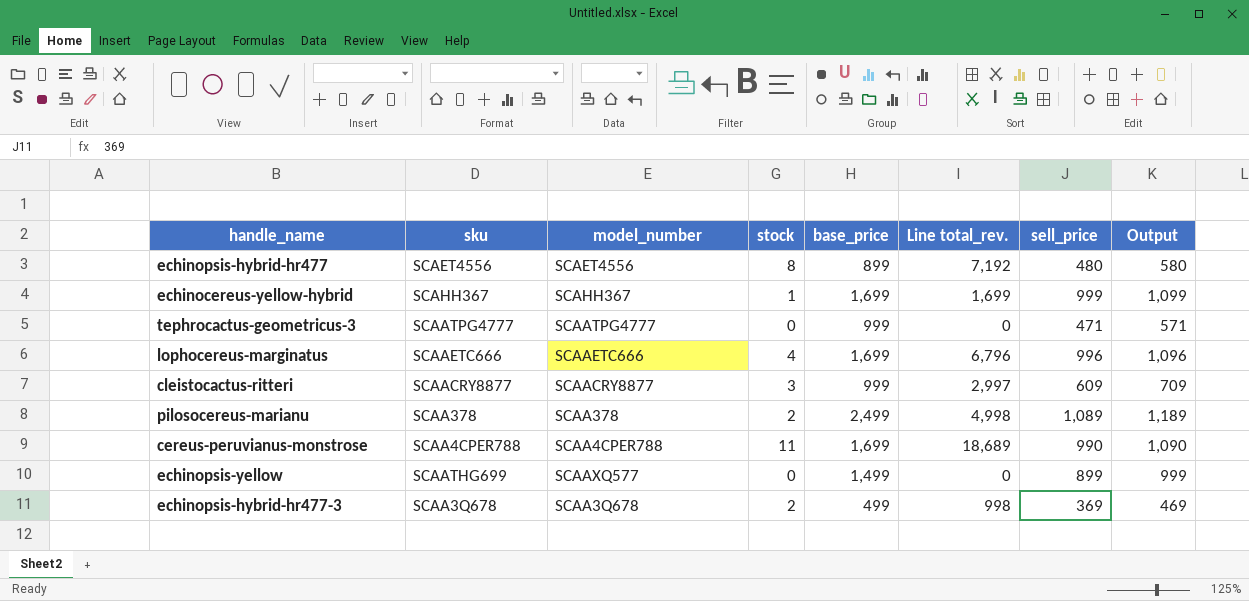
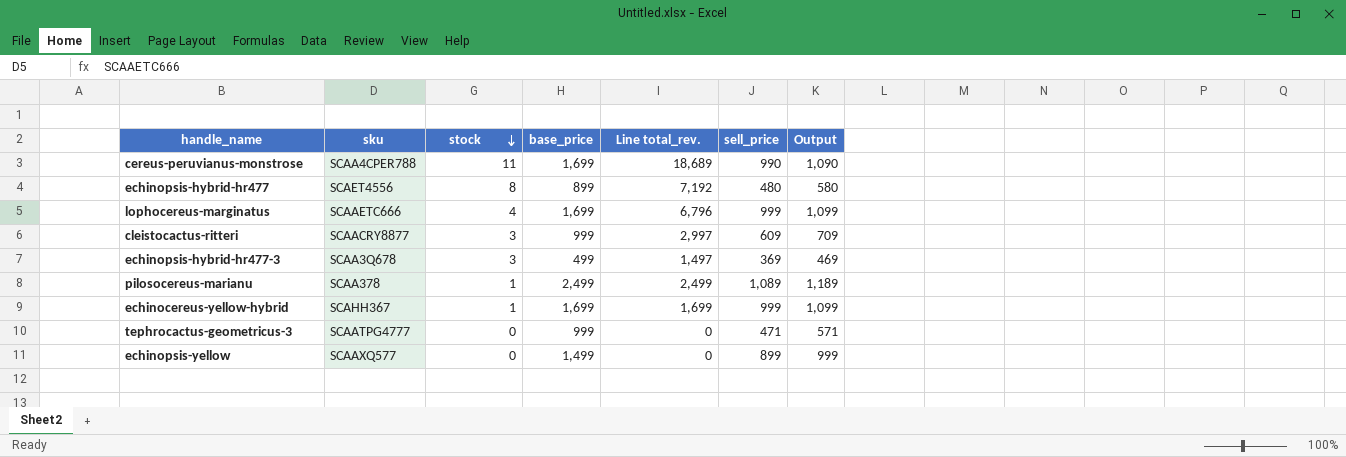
row order: none -> stock descending
column model_number | position: 3 -> none
lophocereus-marginatus | sell_price: 996 -> 999
lophocereus-marginatus | Output: 1,096 -> 1,099
echinopsis-hybrid-hr477-3 | stock: 2 -> 3
echinopsis-hybrid-hr477-3 | Line total_rev.: 998 -> 1,497
pilosocereus-marianu | stock: 2 -> 1
pilosocereus-marianu | Line total_rev.: 4,998 -> 2,499
echinopsis-yellow | sku: SCAATHG699 -> SCAAXQ577

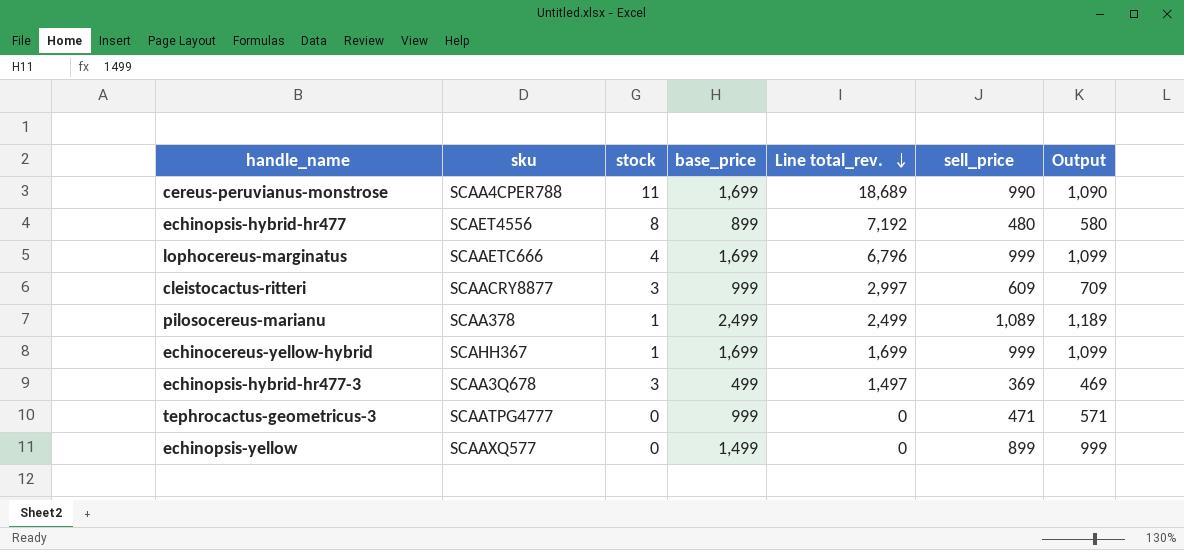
row order: stock descending -> Line total_rev. descending

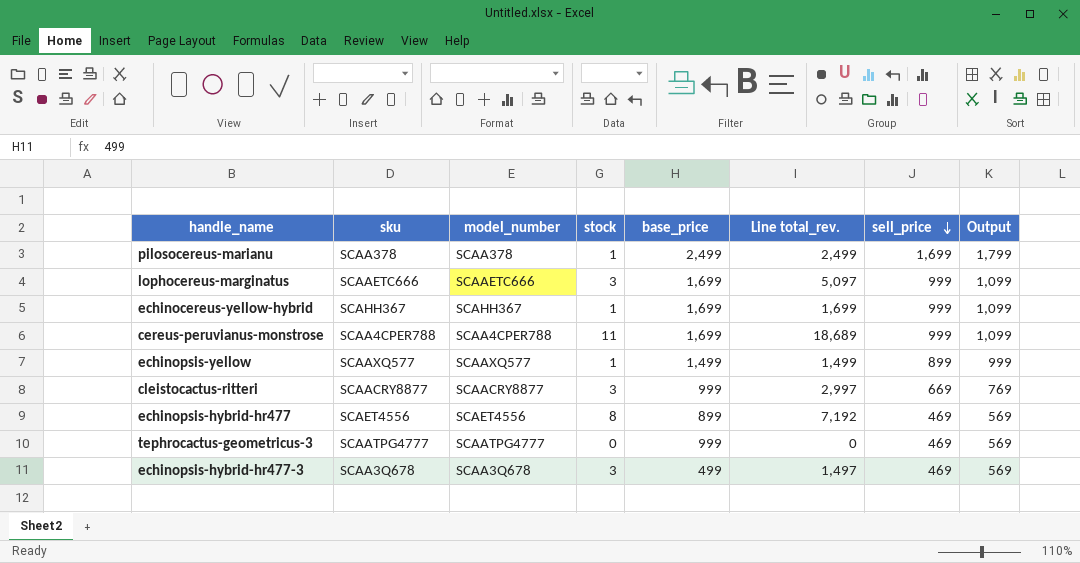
row order: Line total_rev. descending -> sell_price descending
column model_number | position: none -> 3
pilosocereus-marianu | sell_price: 1,089 -> 1,699
pilosocereus-marianu | Output: 1,189 -> 1,799
lophocereus-marginatus | stock: 4 -> 3
lophocereus-marginatus | Line total_rev.: 6,796 -> 5,097
cereus-peruvianus-monstrose | sell_price: 990 -> 999
cereus-peruvianus-monstrose | Output: 1,090 -> 1,099
echinopsis-yellow | stock: 0 -> 1
echinopsis-yellow | Line total_rev.: 0 -> 1,499
cleistocactus-ritteri | sell_price: 609 -> 669
cleistocactus-ritteri | Output: 709 -> 769
echinopsis-hybrid-hr477 | sell_price: 480 -> 469
echinopsis-hybrid-hr477 | Output: 580 -> 569
tephrocactus-geometricus-3 | sell_price: 471 -> 469
tephrocactus-geometricus-3 | Output: 571 -> 569
echinopsis-hybrid-hr477-3 | sell_price: 369 -> 469
echinopsis-hybrid-hr477-3 | Output: 469 -> 569

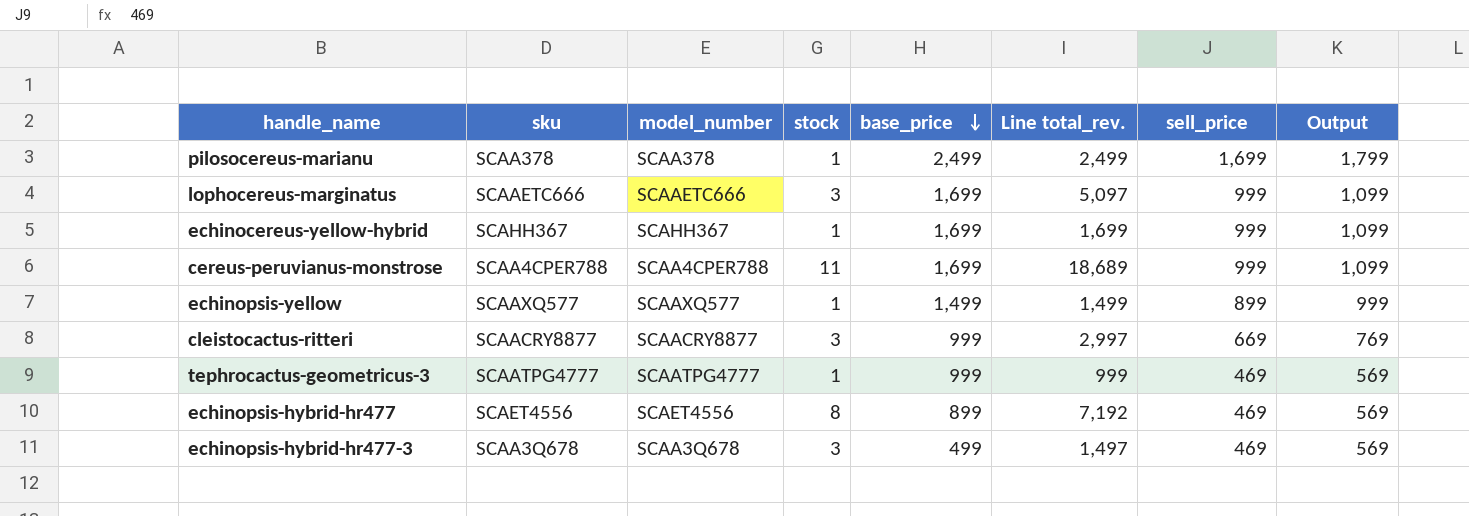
row order: sell_price descending -> base_price descending
tephrocactus-geometricus-3 | stock: 0 -> 1
tephrocactus-geometricus-3 | Line total_rev.: 0 -> 999

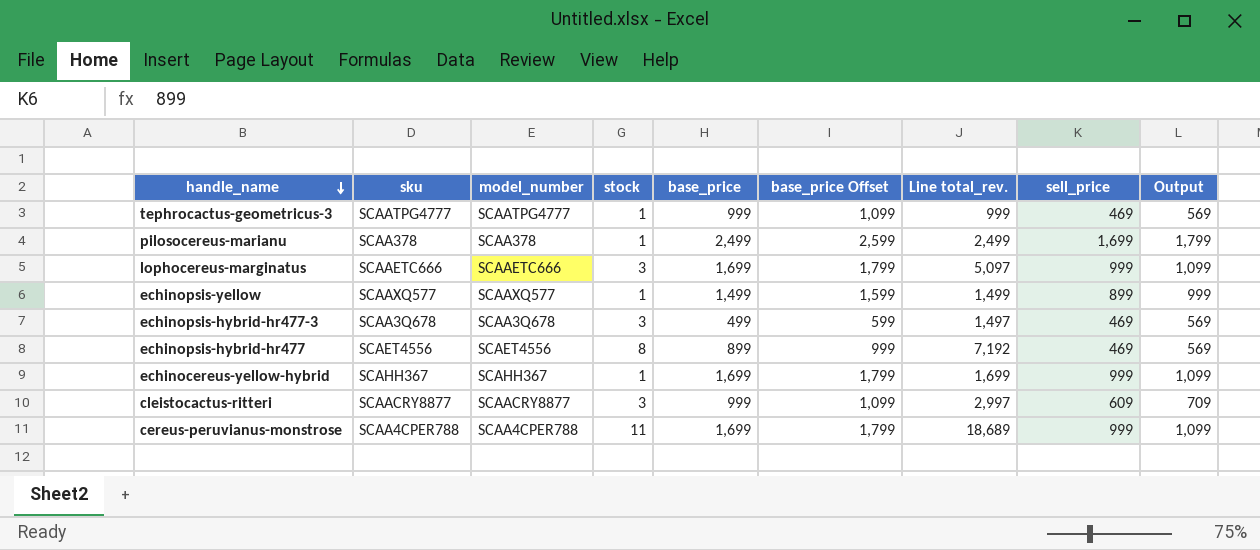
row order: base_price descending -> handle_name descending
column base_price Offset | formula: none -> [base_price] + 100
cleistocactus-ritteri | sell_price: 669 -> 609
cleistocactus-ritteri | Output: 769 -> 709

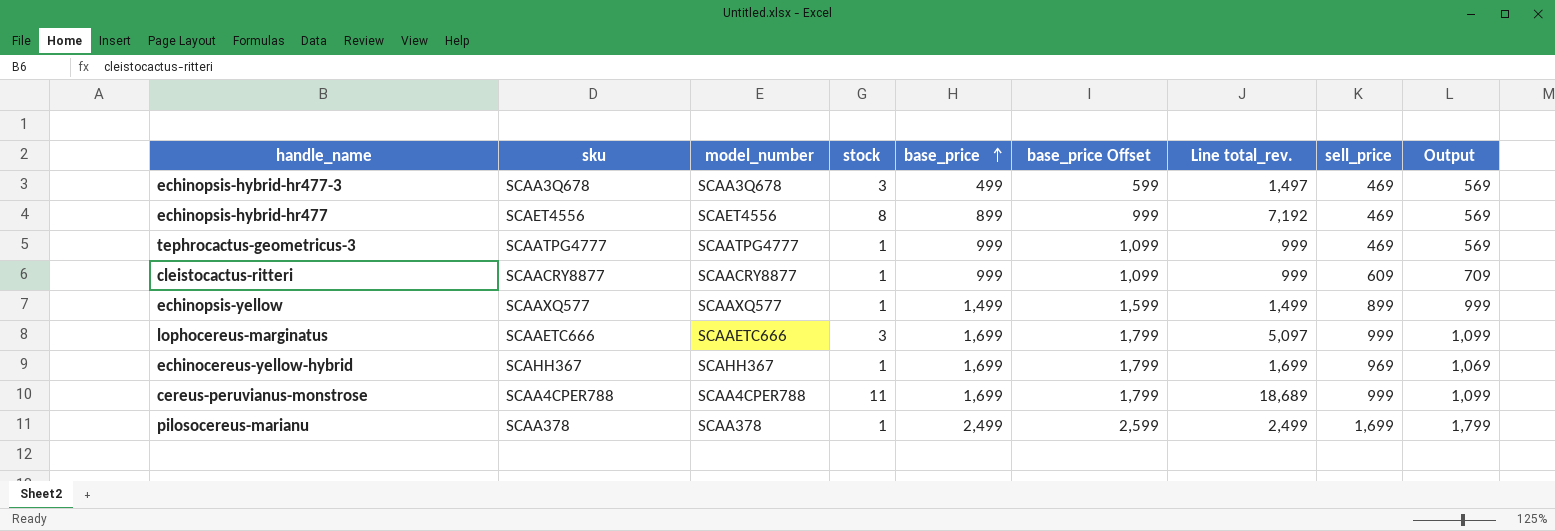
row order: handle_name descending -> base_price ascending
cleistocactus-ritteri | stock: 3 -> 1
cleistocactus-ritteri | Line total_rev.: 2,997 -> 999
echinocereus-yellow-hybrid | sell_price: 999 -> 969
echinocereus-yellow-hybrid | Output: 1,099 -> 1,069

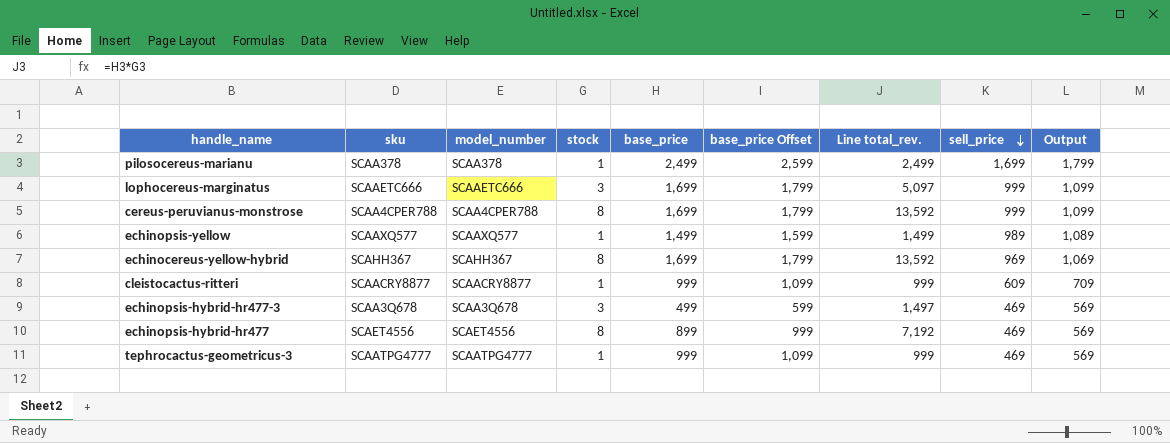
row order: base_price ascending -> sell_price descending
cereus-peruvianus-monstrose | stock: 11 -> 8
cereus-peruvianus-monstrose | Line total_rev.: 18,689 -> 13,592
echinopsis-yellow | sell_price: 899 -> 989
echinopsis-yellow | Output: 999 -> 1,089
echinocereus-yellow-hybrid | stock: 1 -> 8
echinocereus-yellow-hybrid | Line total_rev.: 1,699 -> 13,592

